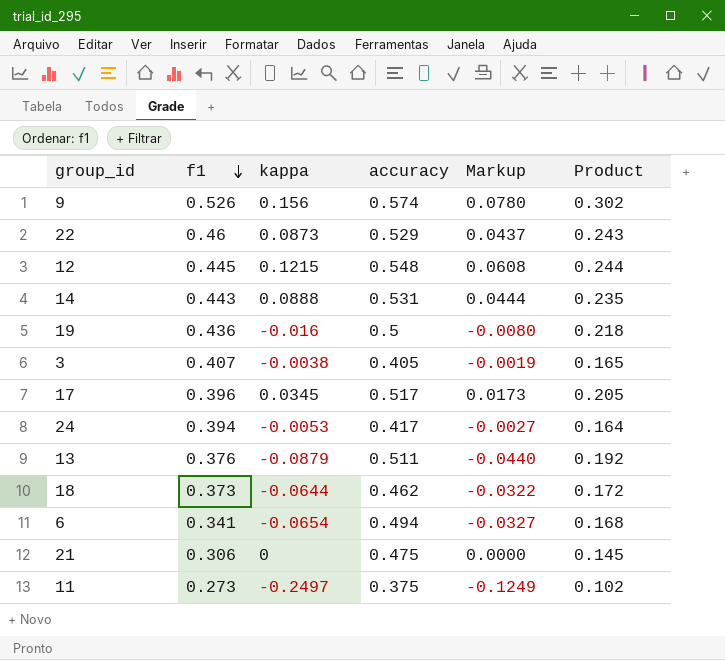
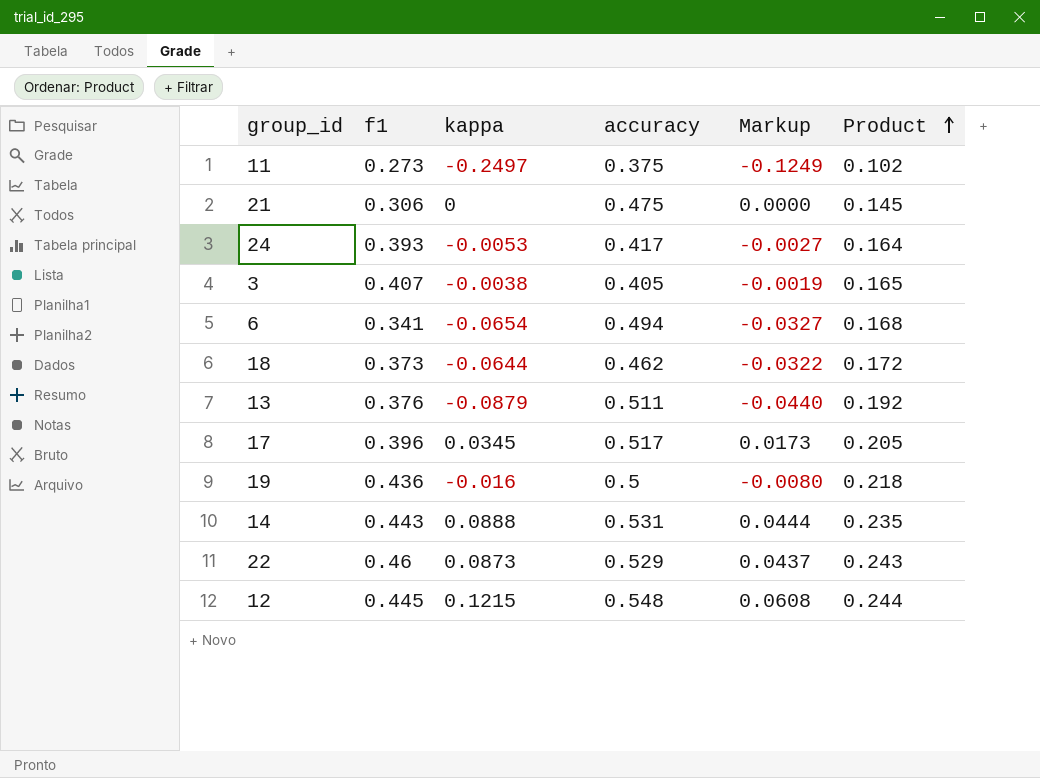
row order: f1 descending -> Product ascending
row 9: 0.526 | 0.156 | 0.574 | 0.0780 | 0.302 -> none
24 | f1: 0.394 -> 0.393

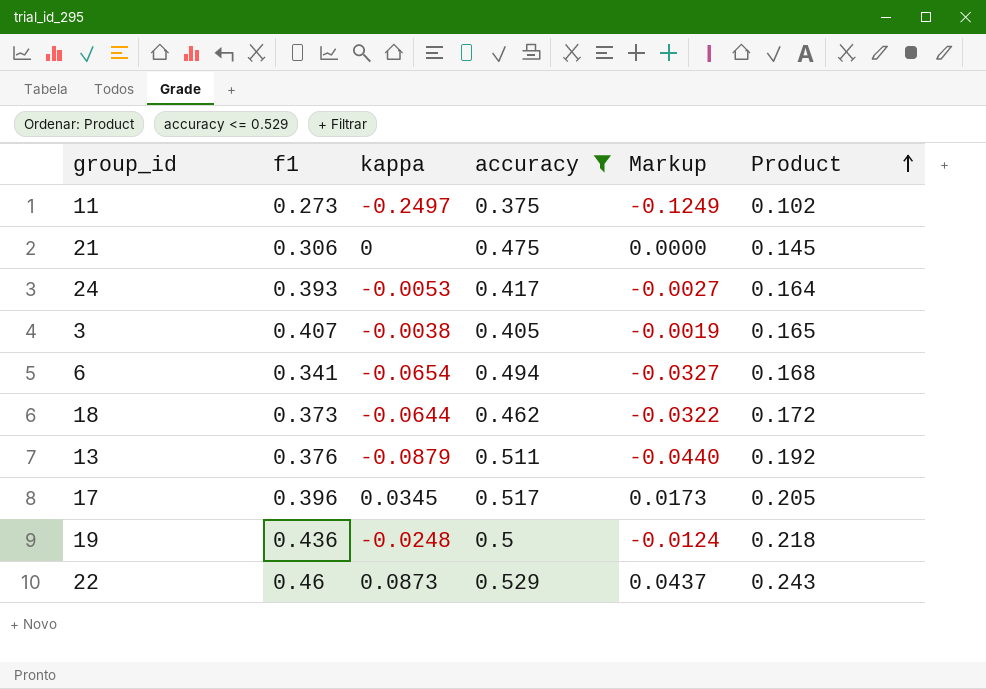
filter: none -> accuracy <= 0.529
19 | kappa: -0.016 -> -0.0248
19 | Markup: -0.0080 -> -0.0124

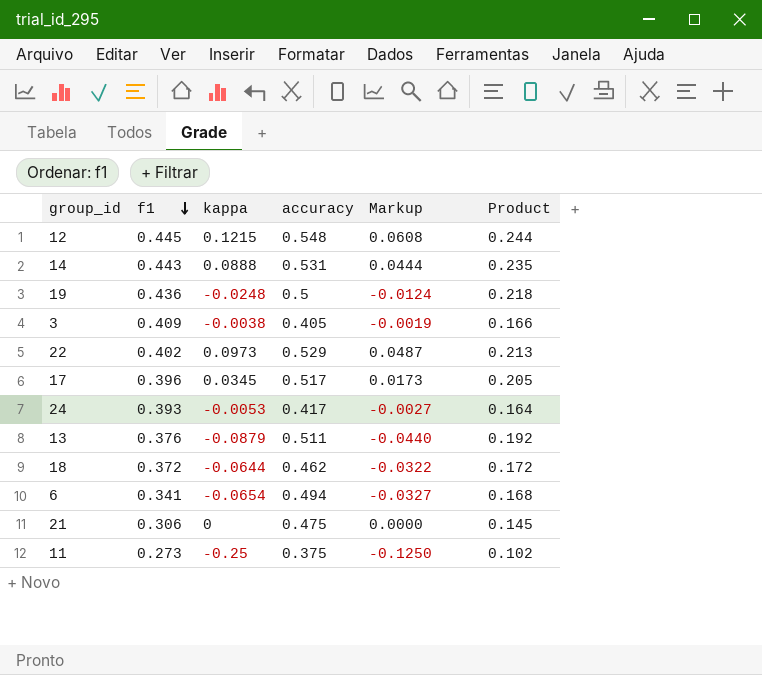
filter: accuracy <= 0.529 -> none
row order: Product ascending -> f1 descending
3 | f1: 0.407 -> 0.409
3 | Product: 0.165 -> 0.166
22 | f1: 0.46 -> 0.402
22 | kappa: 0.0873 -> 0.0973
22 | Markup: 0.0437 -> 0.0487
22 | Product: 0.243 -> 0.213
18 | f1: 0.373 -> 0.372
11 | kappa: -0.2497 -> -0.25
11 | Markup: -0.1249 -> -0.1250

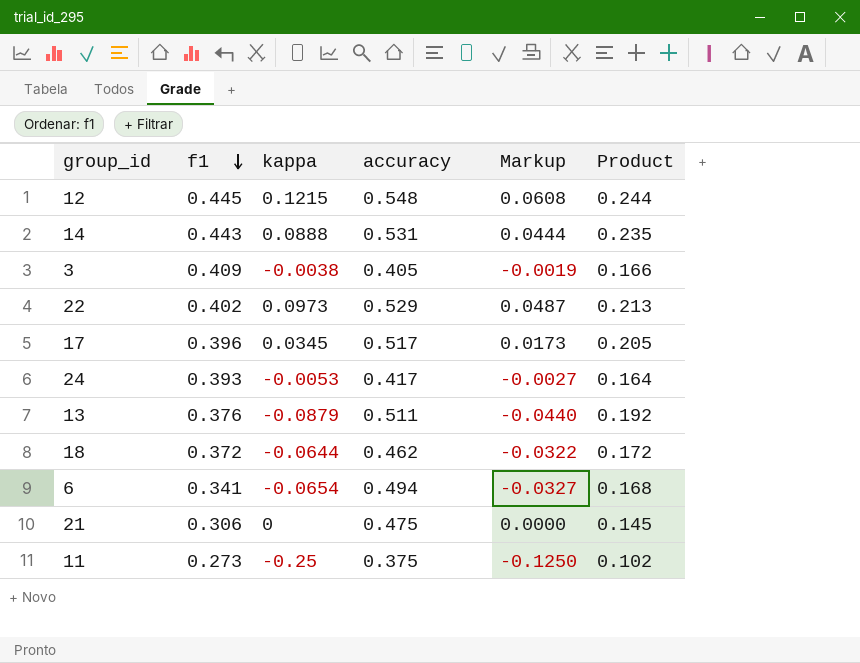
row 19: 0.436 | -0.0248 | 0.5 | -0.0124 | 0.218 -> none

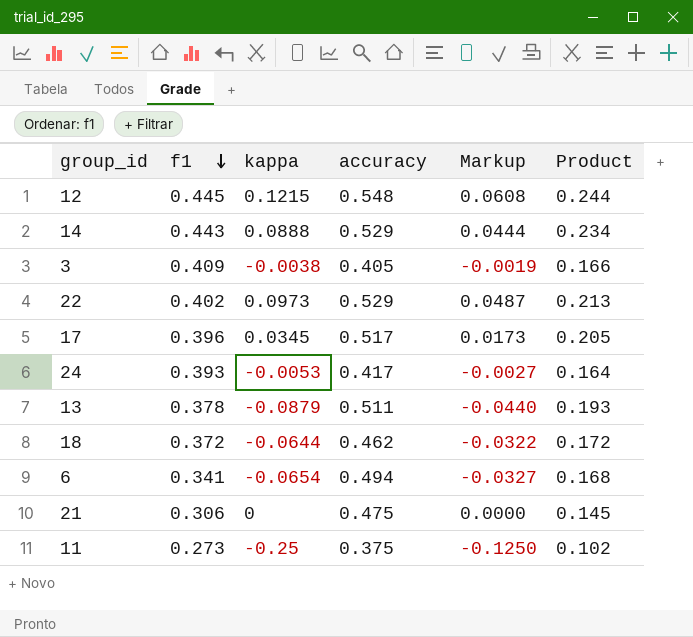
14 | accuracy: 0.531 -> 0.529
14 | Product: 0.235 -> 0.234
13 | f1: 0.376 -> 0.378
13 | Product: 0.192 -> 0.193

